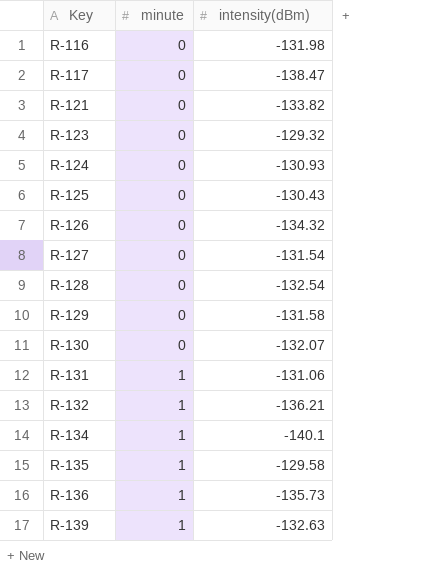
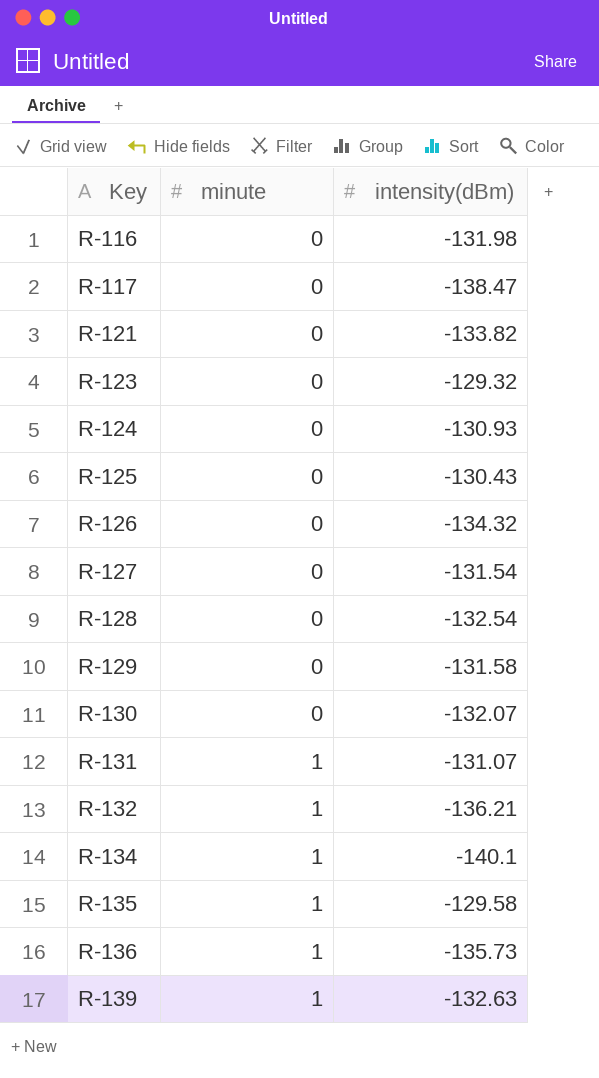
R-131 | intensity(dBm): -131.06 -> -131.07

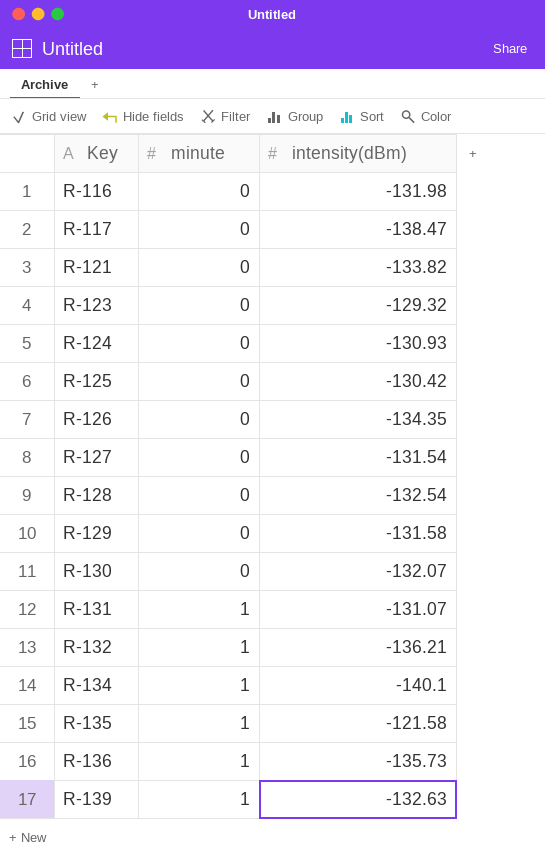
R-125 | intensity(dBm): -130.43 -> -130.42
R-126 | intensity(dBm): -134.32 -> -134.35
R-135 | intensity(dBm): -129.58 -> -121.58

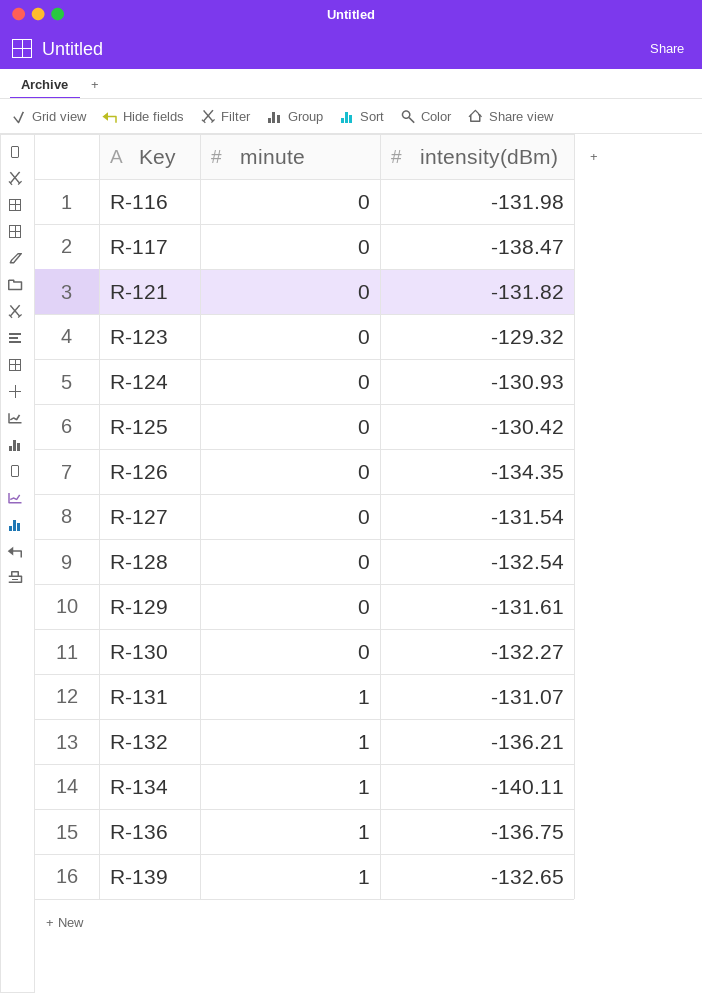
row R-135: 1 | -121.58 -> none
R-121 | intensity(dBm): -133.82 -> -131.82
R-129 | intensity(dBm): -131.58 -> -131.61
R-130 | intensity(dBm): -132.07 -> -132.27
R-134 | intensity(dBm): -140.1 -> -140.11
R-136 | intensity(dBm): -135.73 -> -136.75
R-139 | intensity(dBm): -132.63 -> -132.65

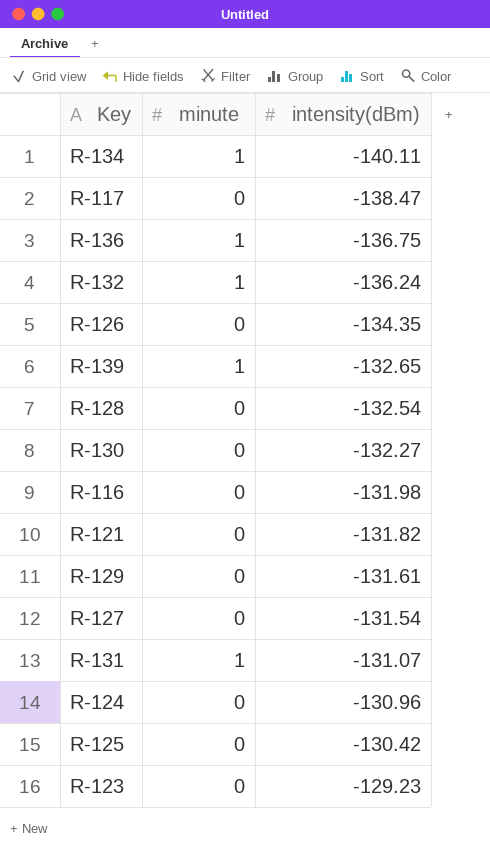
row order: Key ascending -> intensity(dBm) ascending
R-132 | intensity(dBm): -136.21 -> -136.24
R-124 | intensity(dBm): -130.93 -> -130.96
R-123 | intensity(dBm): -129.32 -> -129.23

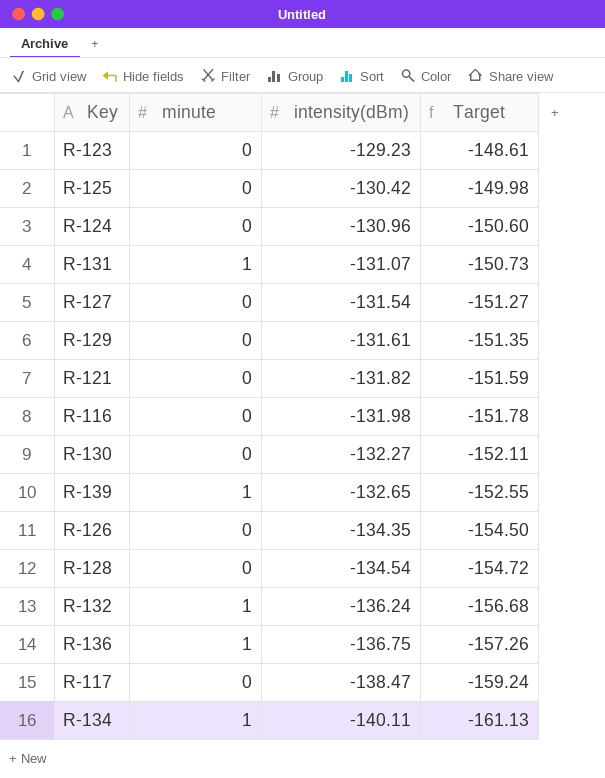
row order: intensity(dBm) ascending -> intensity(dBm) descending
column Target | formula: none -> [intensity(dBm)] * 1.15
R-128 | intensity(dBm): -132.54 -> -134.54

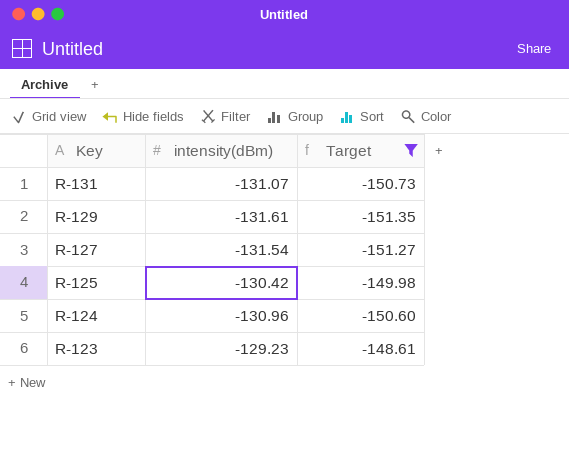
filter: none -> Target >= -151.35
row order: intensity(dBm) descending -> Key descending
column minute | position: 2 -> none

